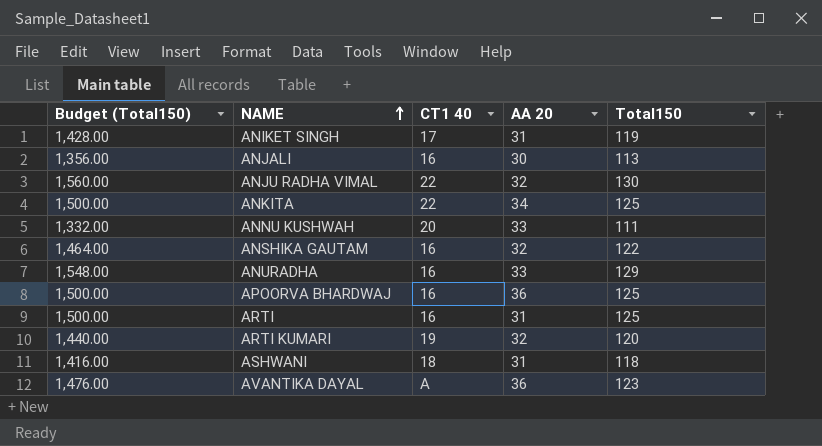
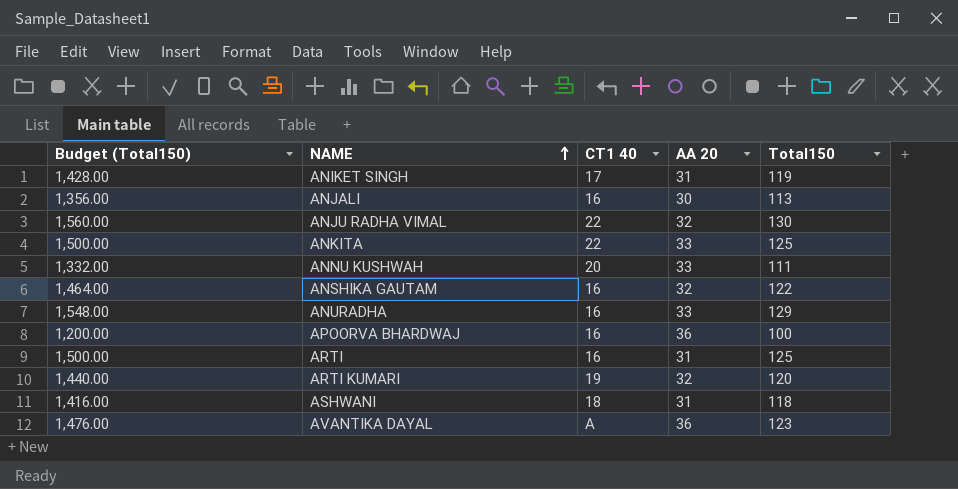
ANKITA | AA 20: 34 -> 33
APOORVA BHARDWAJ | Budget (Total150): 1,500.00 -> 1,200.00
APOORVA BHARDWAJ | Total150: 125 -> 100

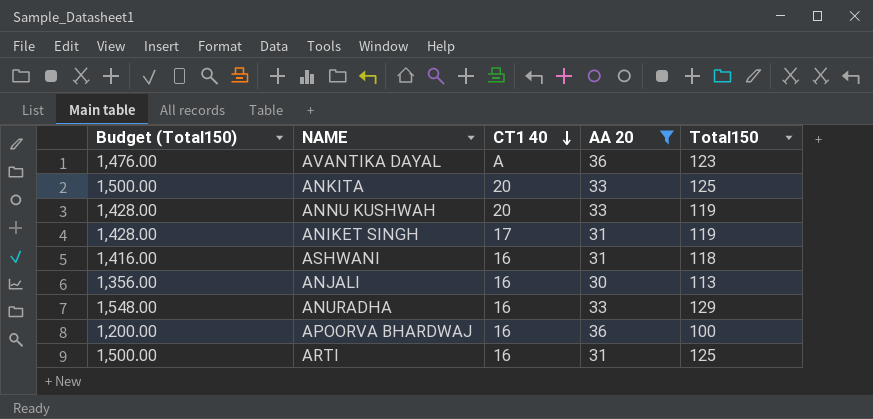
filter: none -> AA 20 != 32
row order: NAME ascending -> CT1 40 descending
ANKITA | CT1 40: 22 -> 20
ANNU KUSHWAH | Budget (Total150): 1,332.00 -> 1,428.00
ANNU KUSHWAH | Total150: 111 -> 119
ASHWANI | CT1 40: 18 -> 16

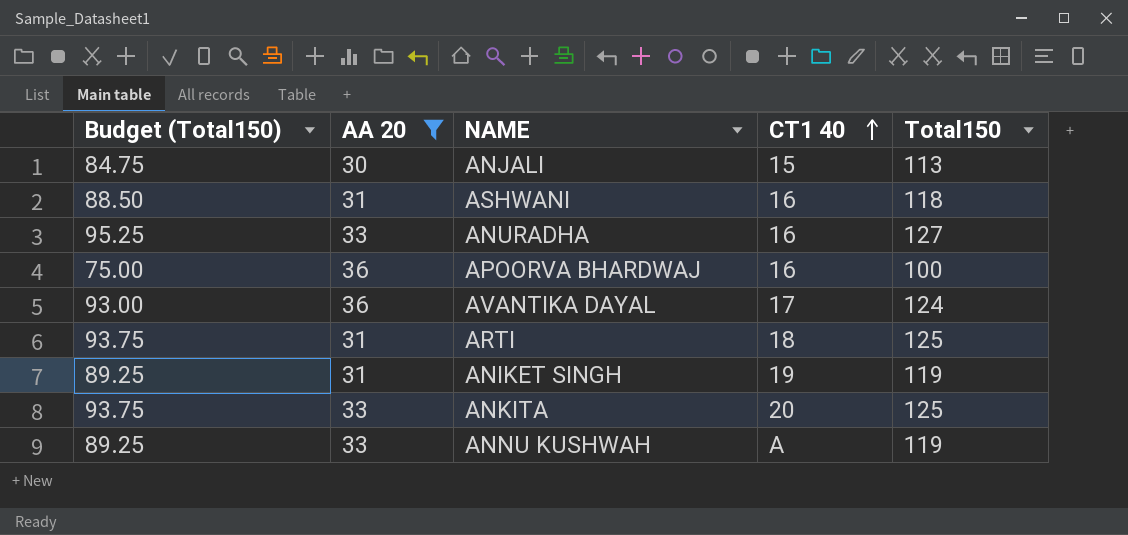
row order: CT1 40 descending -> CT1 40 ascending
column Budget (Total150) | formula: [Total150] * 12 -> [Total150] * 0.75
column AA 20 | position: 4 -> 2
ANJALI | CT1 40: 16 -> 15
ANURADHA | Total150: 129 -> 127
AVANTIKA DAYAL | CT1 40: A -> 17
AVANTIKA DAYAL | Total150: 123 -> 124
ARTI | CT1 40: 16 -> 18
ANIKET SINGH | CT1 40: 17 -> 19
ANNU KUSHWAH | CT1 40: 20 -> A

